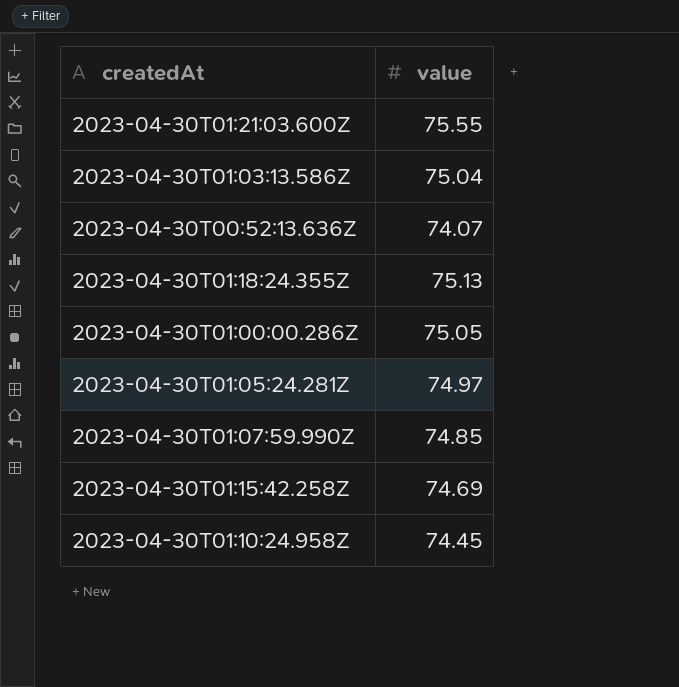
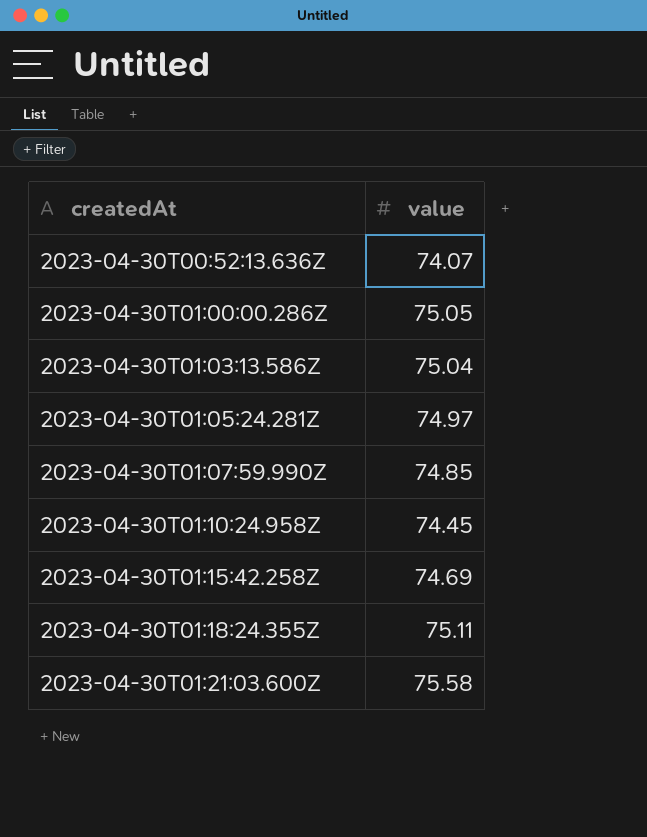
row order: none -> createdAt ascending
2023-04-30T01:18:24.355Z | value: 75.13 -> 75.11
2023-04-30T01:21:03.600Z | value: 75.55 -> 75.58

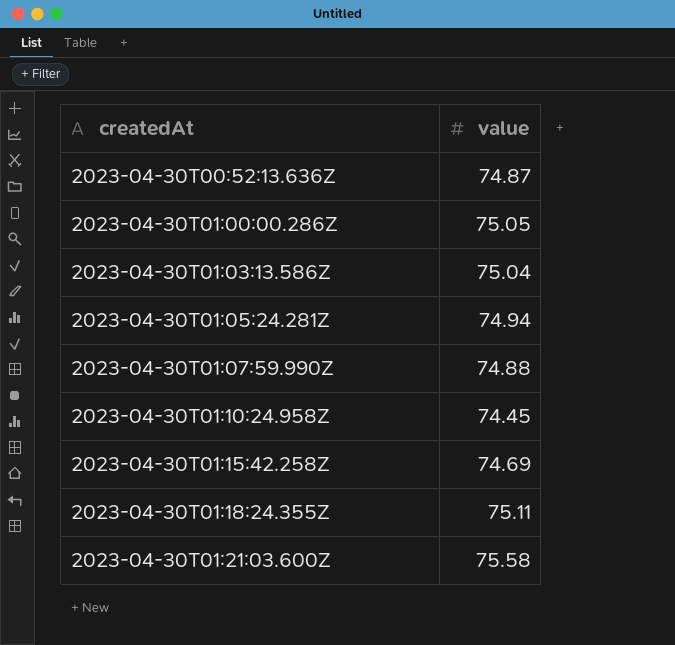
2023-04-30T00:52:13.636Z | value: 74.07 -> 74.87
2023-04-30T01:05:24.281Z | value: 74.97 -> 74.94
2023-04-30T01:07:59.990Z | value: 74.85 -> 74.88

